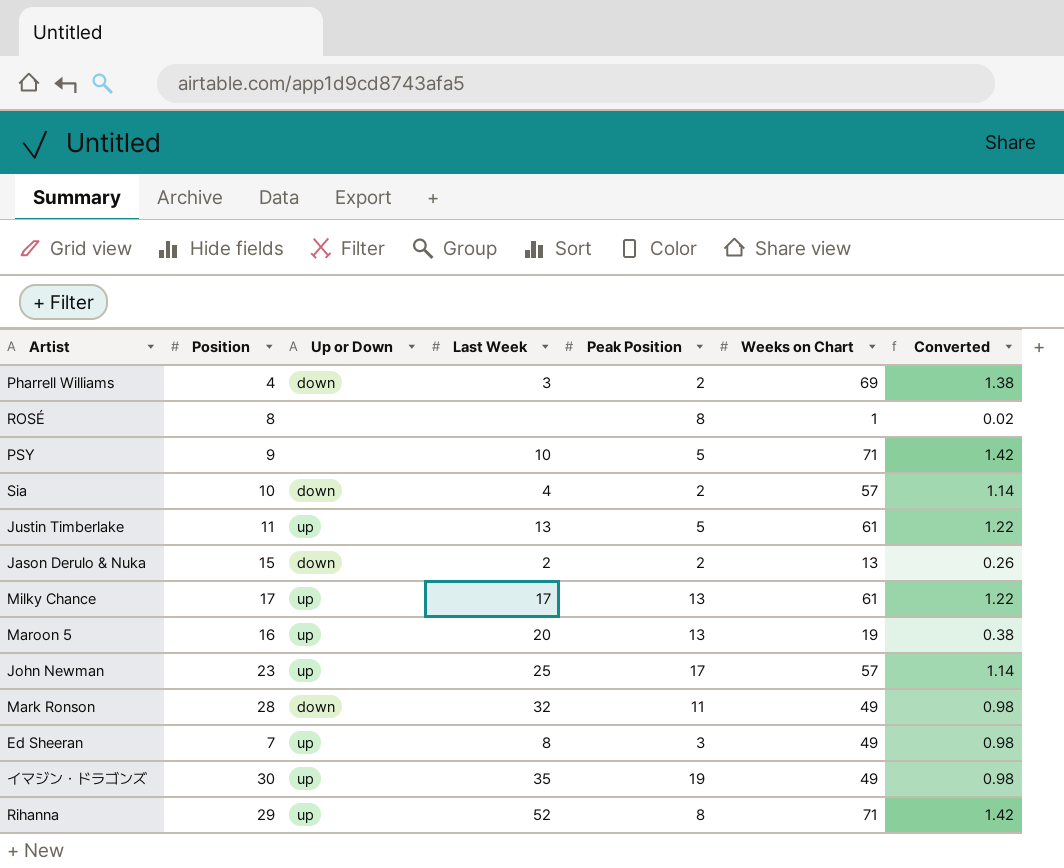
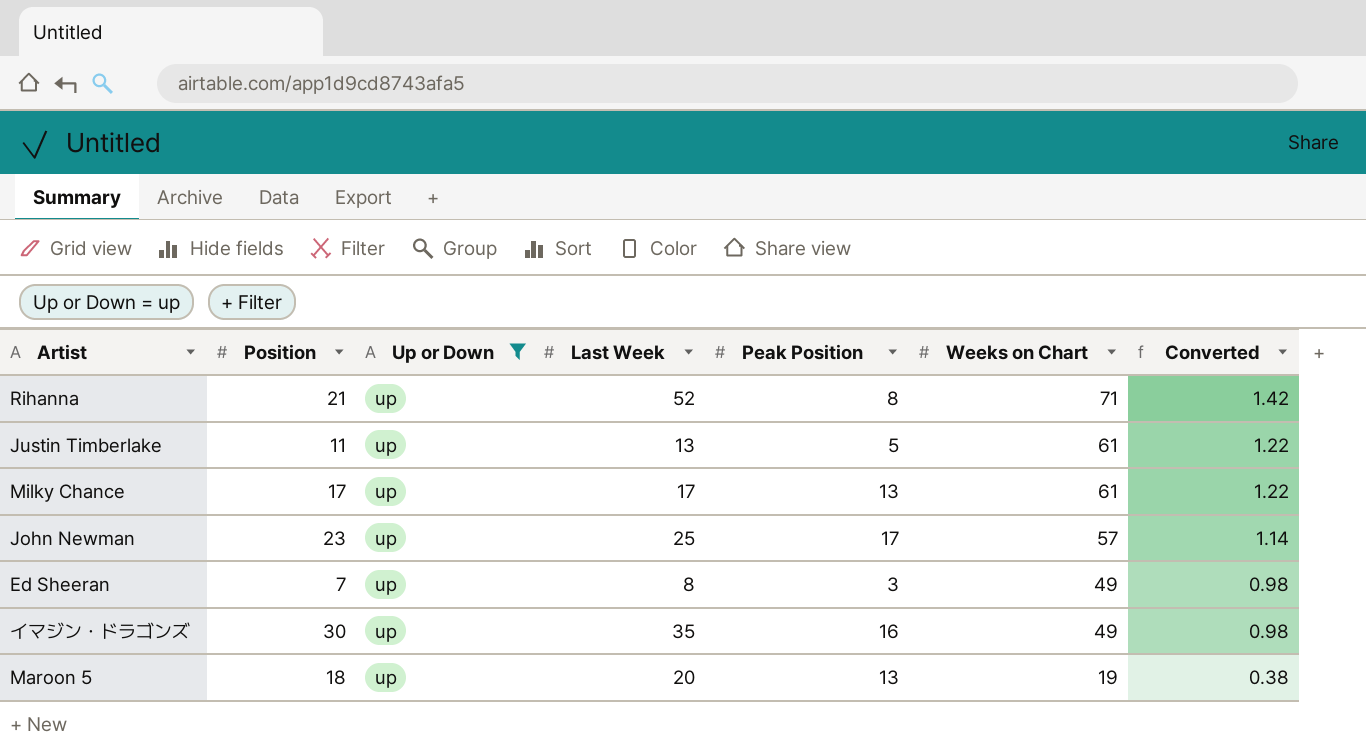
filter: none -> Up or Down = up
row order: none -> Weeks on Chart descending
Rihanna | Position: 29 -> 21
イマジン・ドラゴンズ | Peak Position: 19 -> 16
Maroon 5 | Position: 16 -> 18

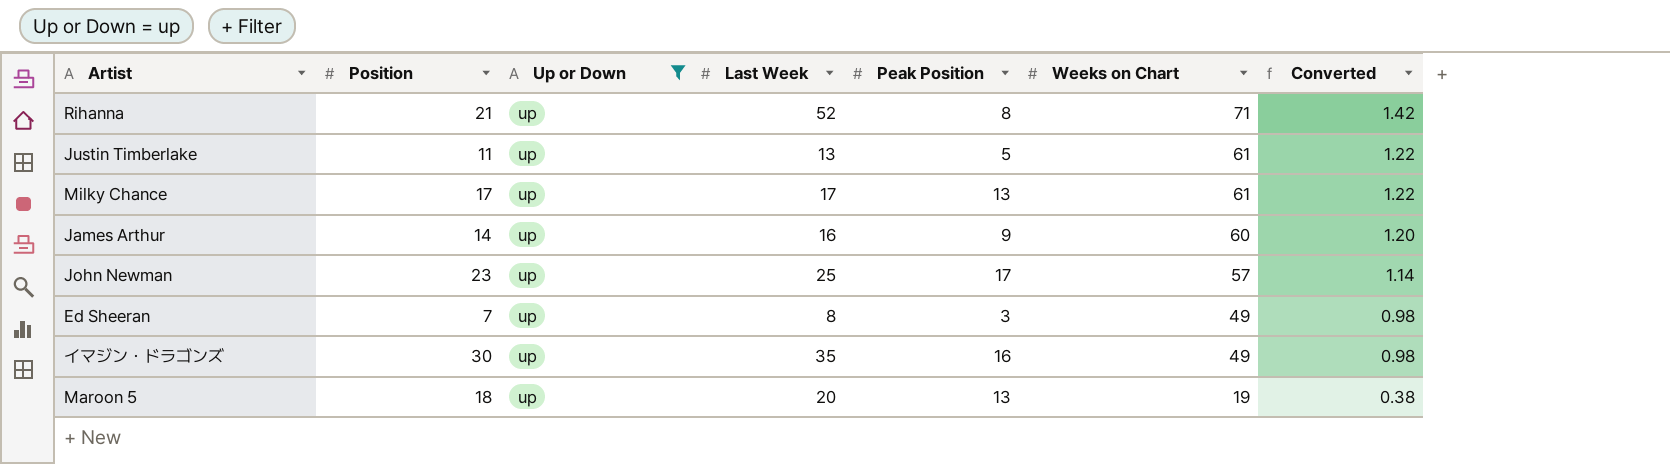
row James Arthur: none -> 14 | up | 16 | 9 | 60 | 1.20

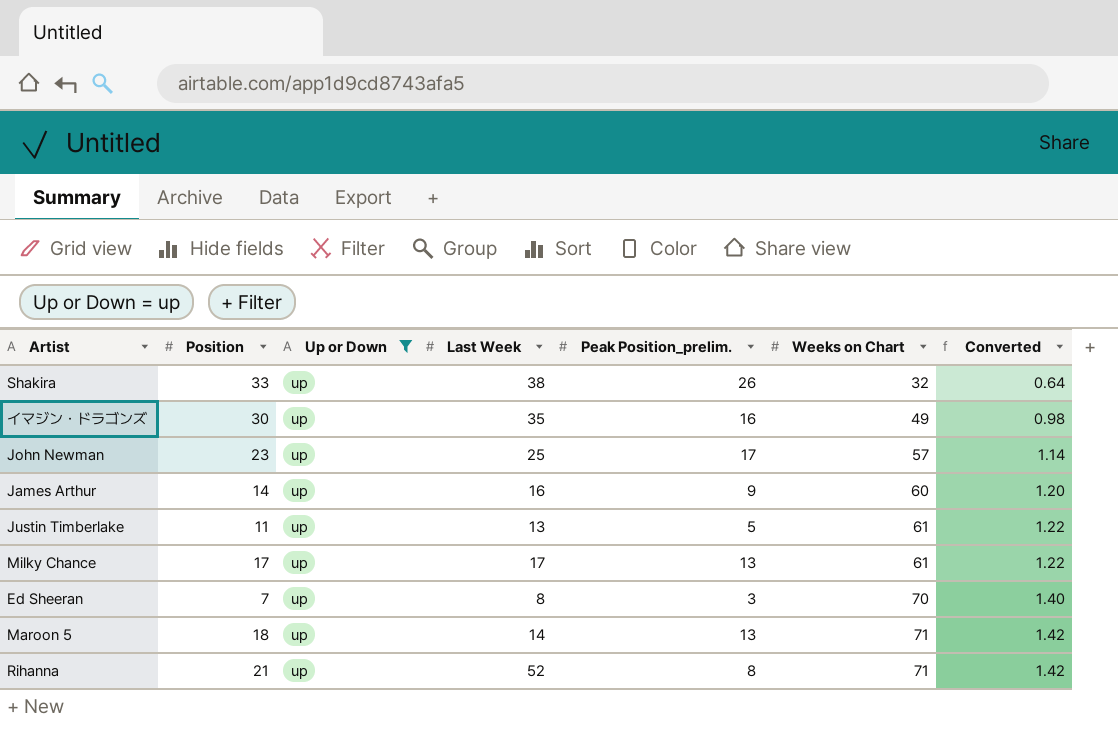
row order: Weeks on Chart descending -> Weeks on Chart ascending
column name: Peak Position -> Peak Position_prelim.
row Shakira: none -> 33 | up | 38 | 26 | 32 | 0.64
Ed Sheeran | Weeks on Chart: 49 -> 70
Ed Sheeran | Converted: 0.98 -> 1.40
Maroon 5 | Last Week: 20 -> 14
Maroon 5 | Weeks on Chart: 19 -> 71
Maroon 5 | Converted: 0.38 -> 1.42

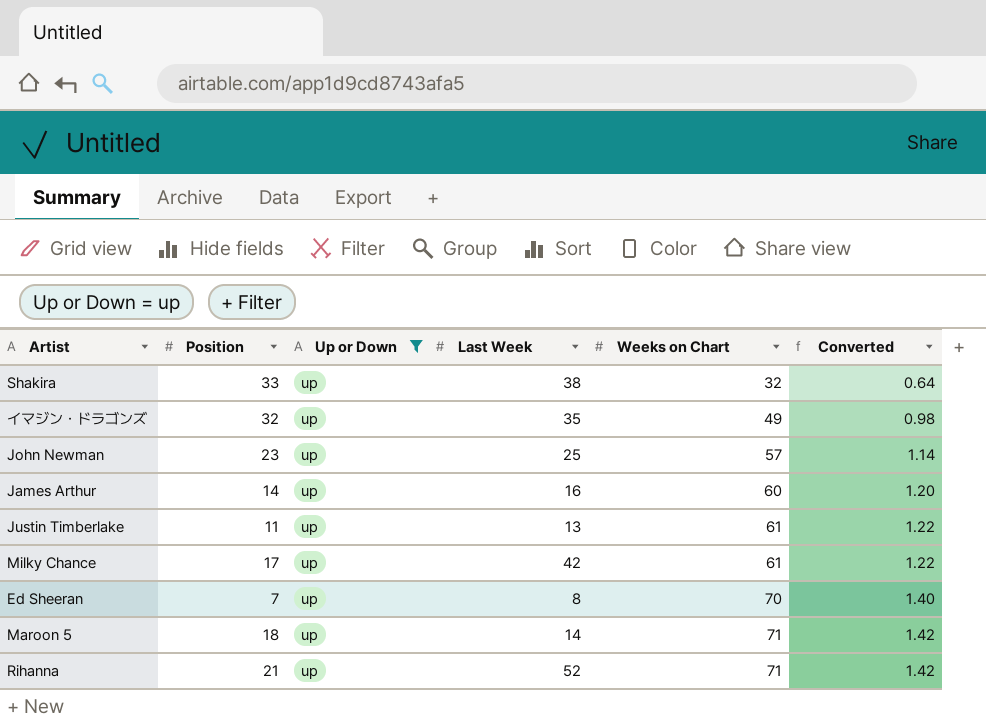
column Peak Position_prelim. | position: 5 -> none
イマジン・ドラゴンズ | Position: 30 -> 32
Milky Chance | Last Week: 17 -> 42

